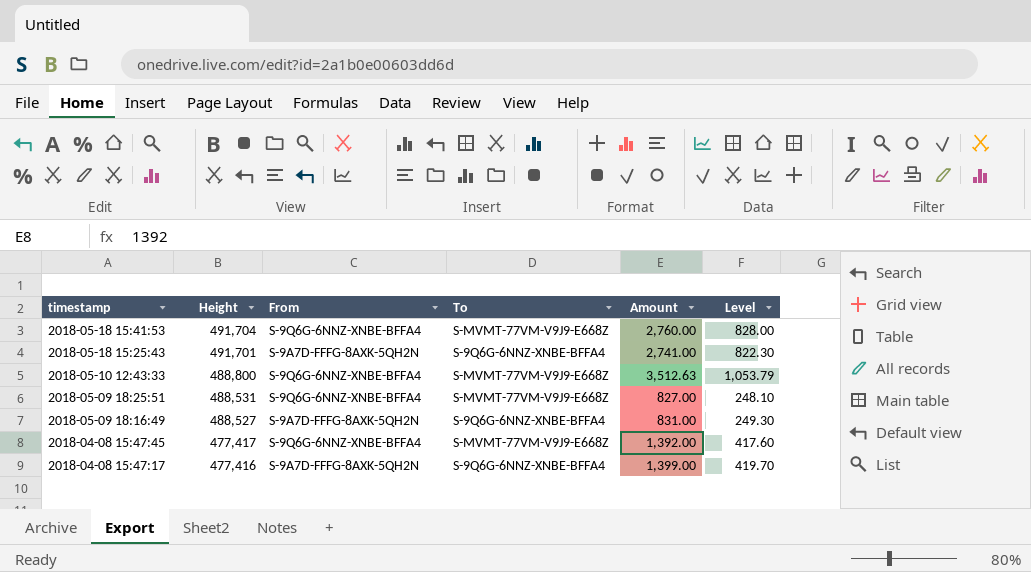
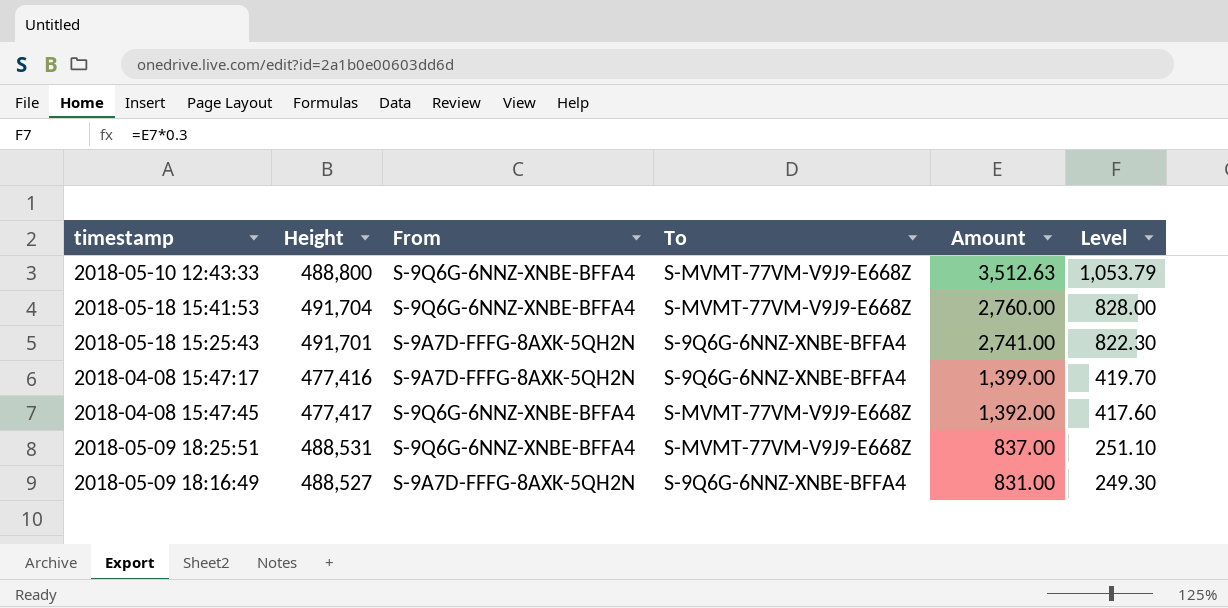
row order: timestamp descending -> Amount descending
2018-05-09 18:25:51 | Amount: 827.00 -> 837.00
2018-05-09 18:25:51 | Level: 248.10 -> 251.10

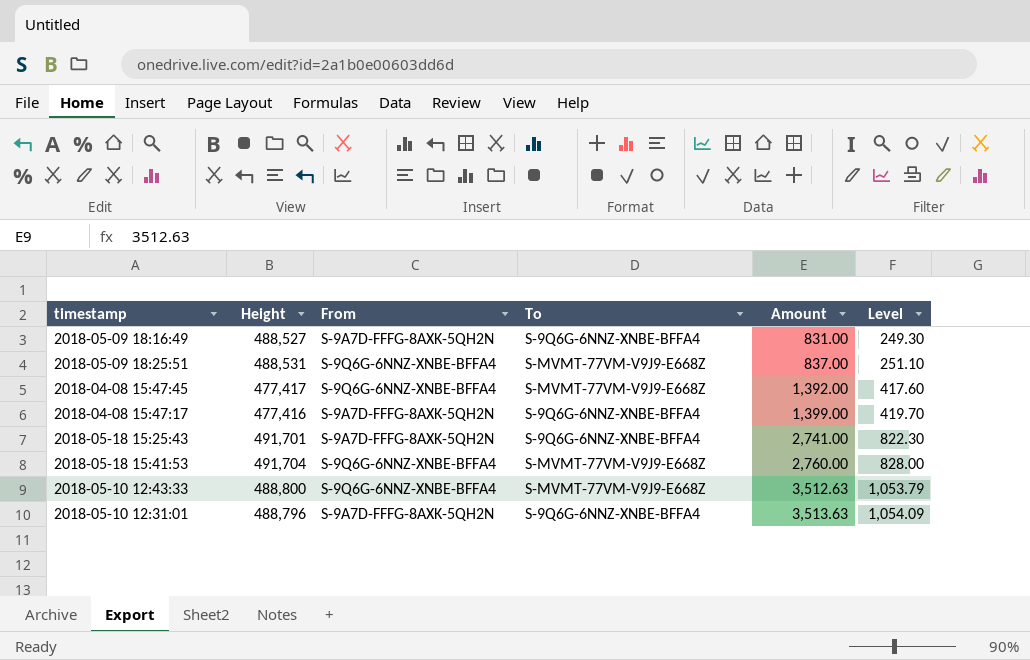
row order: Amount descending -> Amount ascending
row 2018-05-10 12:31:01: none -> 488,796 | S-9A7D-FFFG-8AXK-5QH2N | S-9Q6G-6NNZ-XNBE-BFFA4 | 3,513.63 | 1,054.09

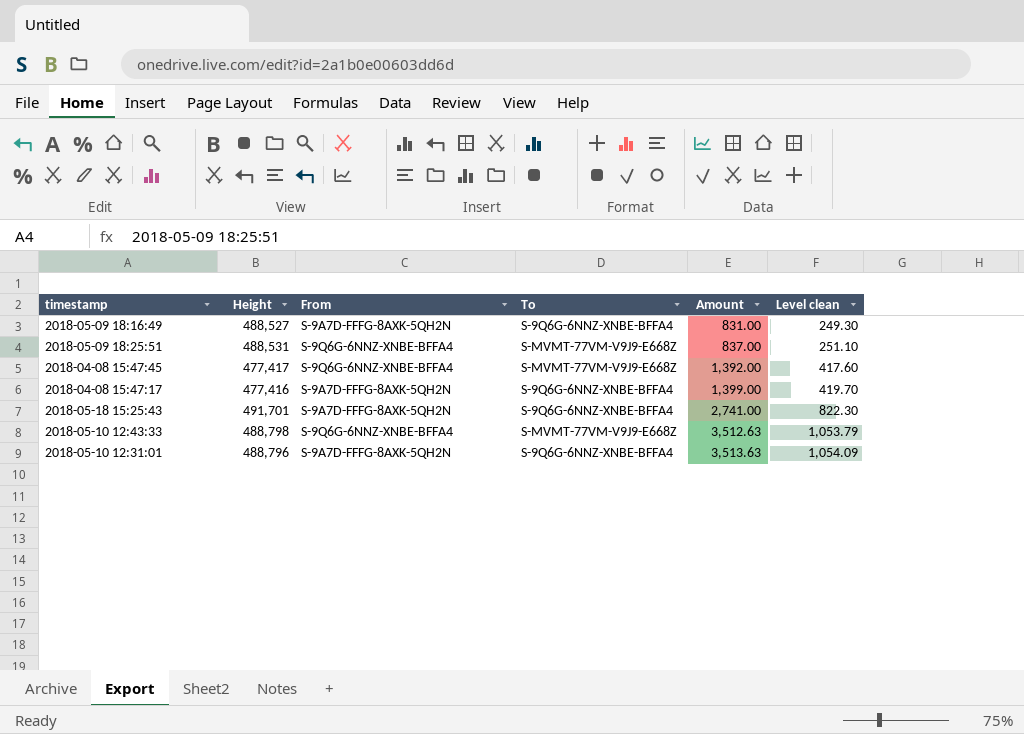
column name: Level -> Level clean
row 2018-05-18 15:41:53: 491,704 | S-9Q6G-6NNZ-XNBE-BFFA4 | S-MVMT-77VM-V9J9-E668Z | 2,760.00 | 828.00 -> none
2018-05-10 12:43:33 | Height: 488,800 -> 488,798

